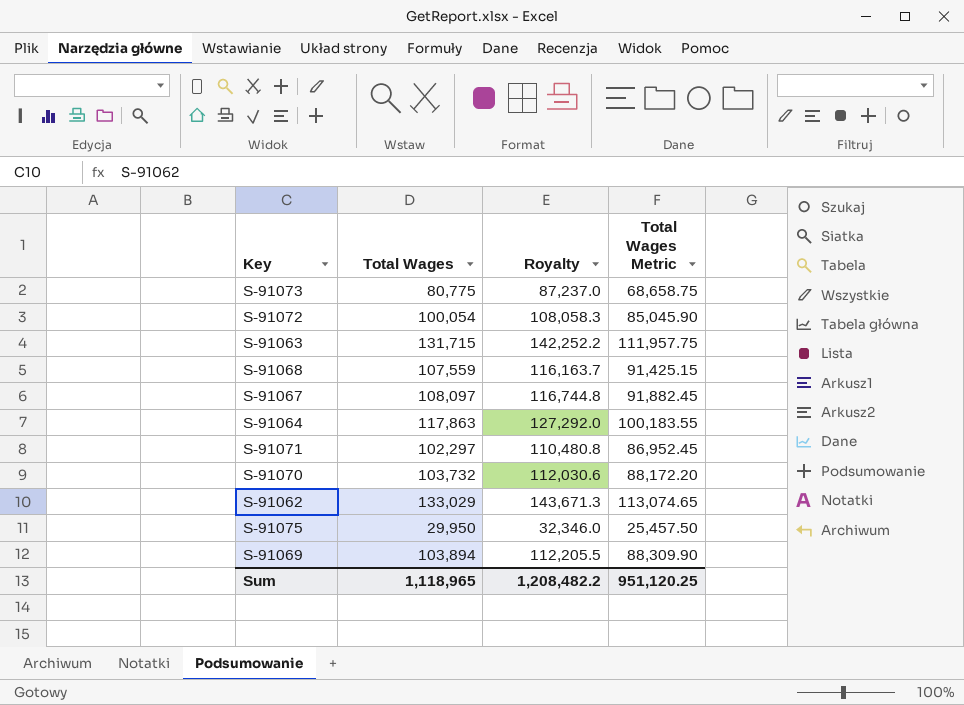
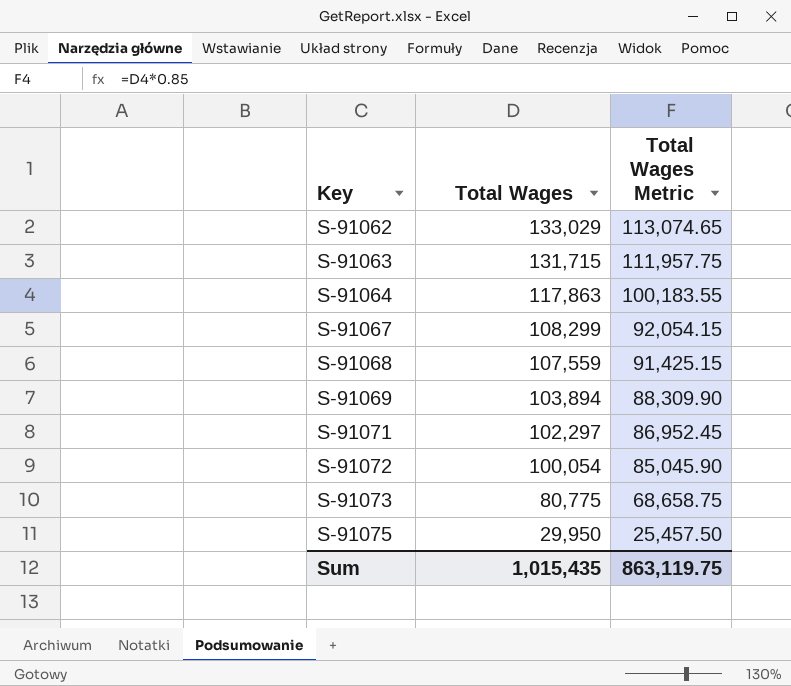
row order: none -> Key ascending
column Royalty | formula: [Total Wages] * 1.08 -> none
row S-91070: 103,732 | 112,030.6 | 88,172.20 -> none
S-91067 | Total Wages: 108,097 -> 108,299
S-91067 | Total Wages Metric: 91,882.45 -> 92,054.15
Sum | Total Wages: 1,118,965 -> 1,015,435
Sum | Total Wages Metric: 951,120.25 -> 863,119.75

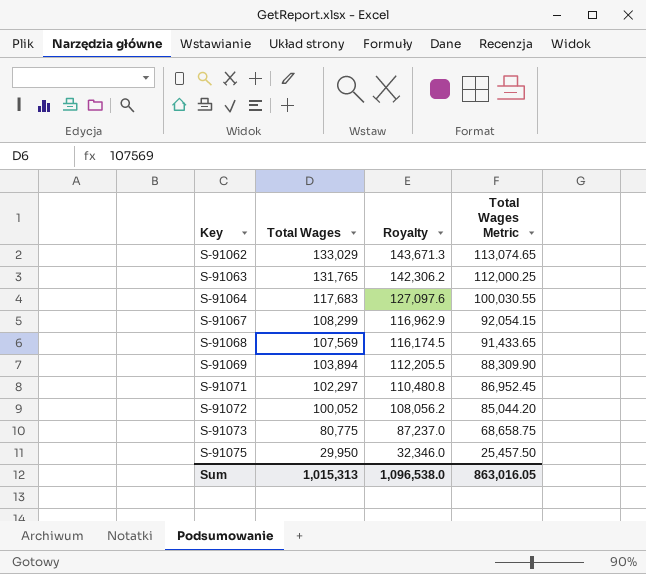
column Royalty | formula: none -> [Total Wages] * 1.08
S-91063 | Total Wages: 131,715 -> 131,765
S-91063 | Total Wages Metric: 111,957.75 -> 112,000.25
S-91064 | Total Wages: 117,863 -> 117,683
S-91064 | Total Wages Metric: 100,183.55 -> 100,030.55
S-91068 | Total Wages: 107,559 -> 107,569
S-91068 | Total Wages Metric: 91,425.15 -> 91,433.65
S-91072 | Total Wages: 100,054 -> 100,052
S-91072 | Total Wages Metric: 85,045.90 -> 85,044.20
Sum | Total Wages: 1,015,435 -> 1,015,313
Sum | Total Wages Metric: 863,119.75 -> 863,016.05

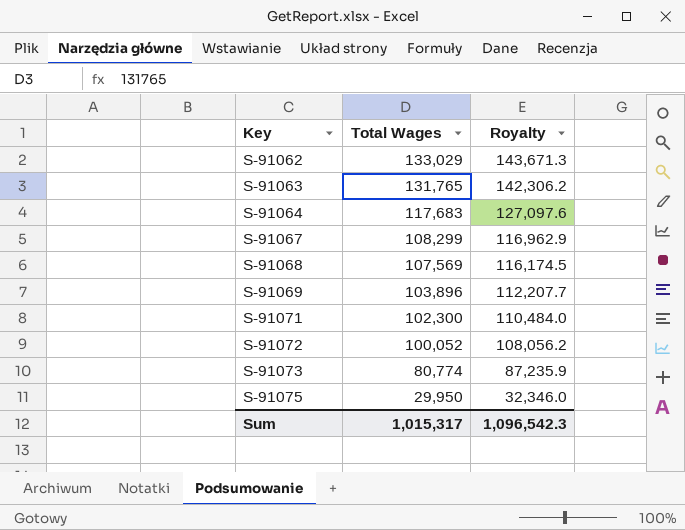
column Total Wages Metric | formula: [Total Wages] * 0.85 -> none
S-91069 | Total Wages: 103,894 -> 103,896
S-91069 | Royalty: 112,205.5 -> 112,207.7
S-91071 | Total Wages: 102,297 -> 102,300
S-91071 | Royalty: 110,480.8 -> 110,484.0
S-91073 | Total Wages: 80,775 -> 80,774
S-91073 | Royalty: 87,237.0 -> 87,235.9
Sum | Total Wages: 1,015,313 -> 1,015,317
Sum | Royalty: 1,096,538.0 -> 1,096,542.3

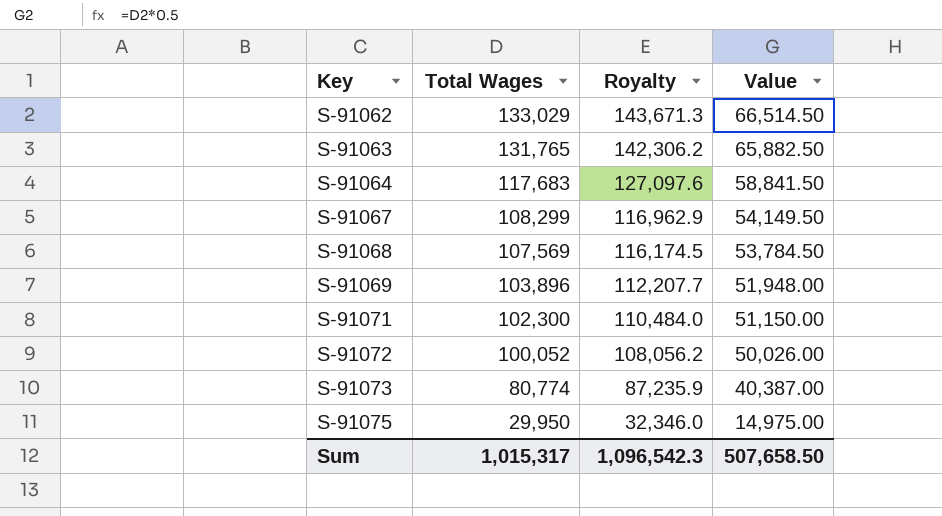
column Value | formula: none -> [Total Wages] * 0.5

